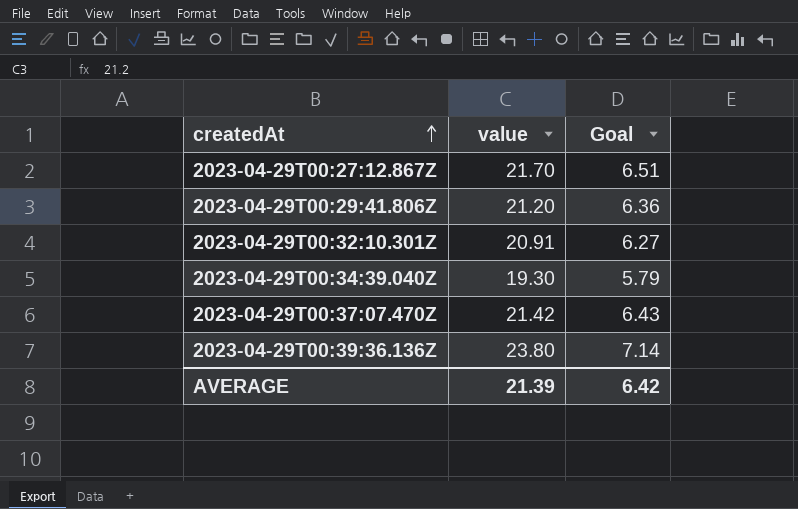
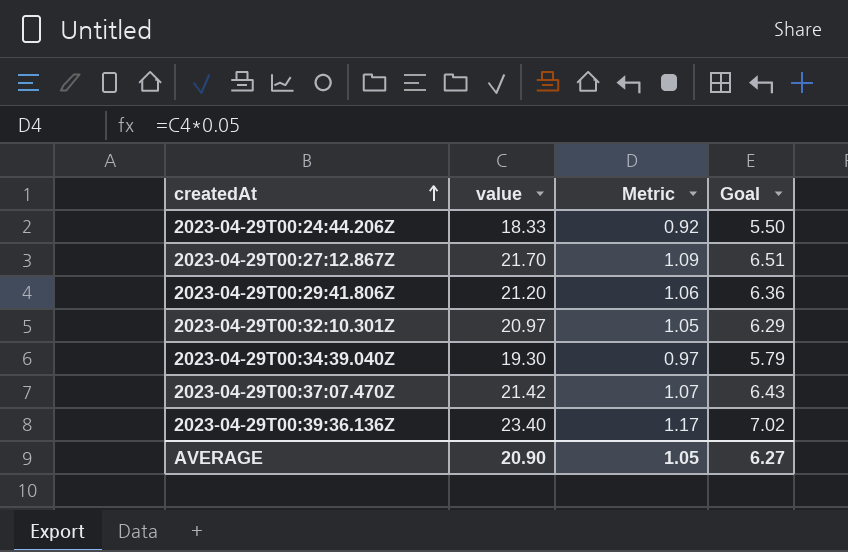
column Metric | formula: none -> [value] * 0.05
row 2023-04-29T00:24:44.206Z: none -> 18.33 | 0.92 | 5.50
2023-04-29T00:32:10.301Z | value: 20.91 -> 20.97
2023-04-29T00:32:10.301Z | Goal: 6.27 -> 6.29
2023-04-29T00:39:36.136Z | value: 23.80 -> 23.40
2023-04-29T00:39:36.136Z | Goal: 7.14 -> 7.02
AVERAGE | value: 21.39 -> 20.90
AVERAGE | Goal: 6.42 -> 6.27

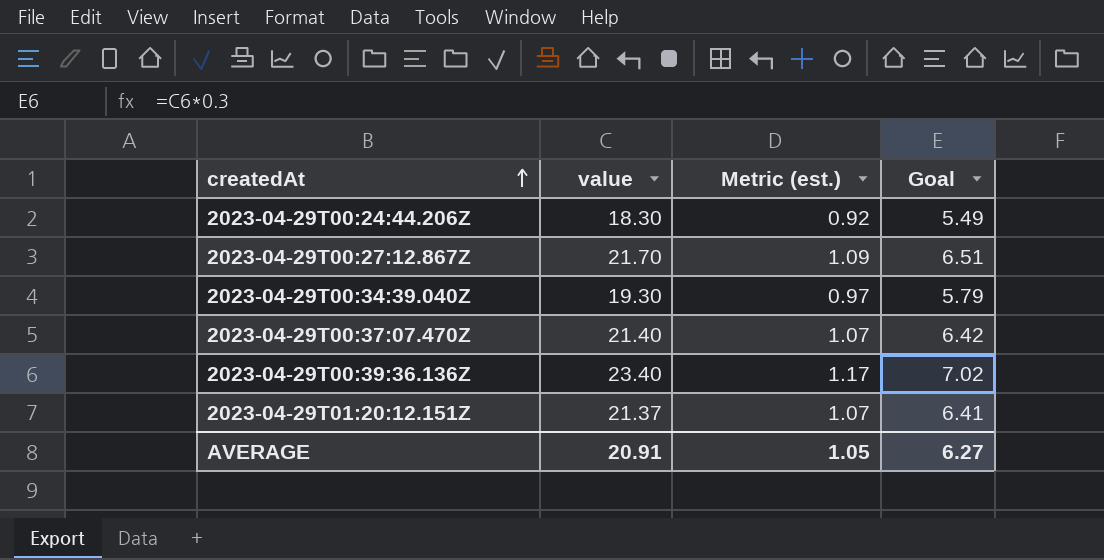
column name: Metric -> Metric (est.)
row 2023-04-29T00:29:41.806Z: 21.20 | 1.06 | 6.36 -> none
row 2023-04-29T00:32:10.301Z: 20.97 | 1.05 | 6.29 -> none
2023-04-29T00:24:44.206Z | value: 18.33 -> 18.30
2023-04-29T00:24:44.206Z | Goal: 5.50 -> 5.49
2023-04-29T00:37:07.470Z | value: 21.42 -> 21.40
2023-04-29T00:37:07.470Z | Goal: 6.43 -> 6.42
row 2023-04-29T01:20:12.151Z: none -> 21.37 | 1.07 | 6.41
AVERAGE | value: 20.90 -> 20.91

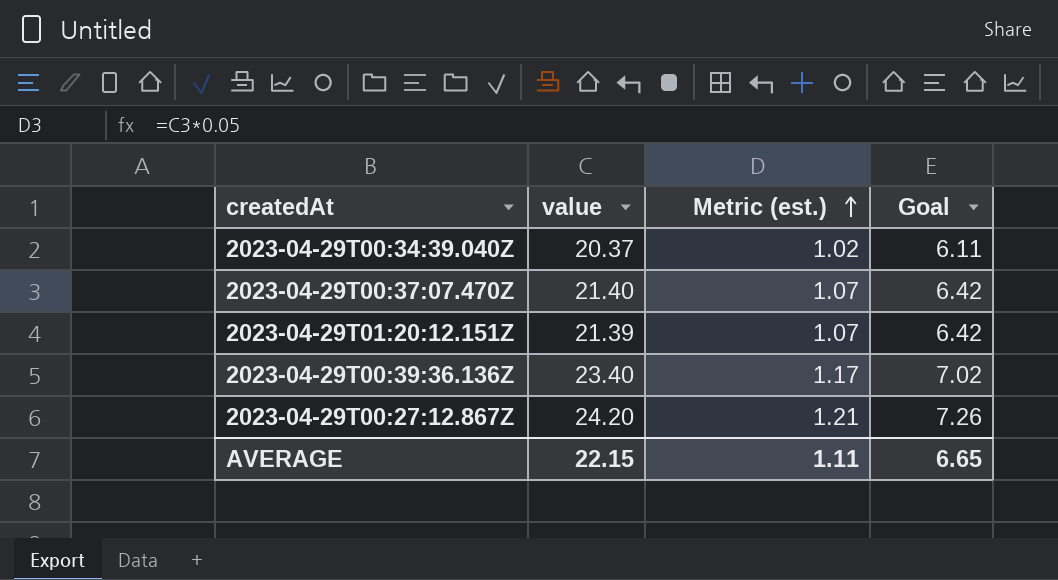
row order: createdAt ascending -> Metric (est.) ascending
row 2023-04-29T00:24:44.206Z: 18.30 | 0.92 | 5.49 -> none
2023-04-29T00:34:39.040Z | value: 19.30 -> 20.37
2023-04-29T00:34:39.040Z | Metric (est.): 0.97 -> 1.02
2023-04-29T00:34:39.040Z | Goal: 5.79 -> 6.11
2023-04-29T01:20:12.151Z | value: 21.37 -> 21.39
2023-04-29T01:20:12.151Z | Goal: 6.41 -> 6.42
2023-04-29T00:27:12.867Z | value: 21.70 -> 24.20
2023-04-29T00:27:12.867Z | Metric (est.): 1.09 -> 1.21
2023-04-29T00:27:12.867Z | Goal: 6.51 -> 7.26
AVERAGE | value: 20.91 -> 22.15
AVERAGE | Metric (est.): 1.05 -> 1.11
AVERAGE | Goal: 6.27 -> 6.65

